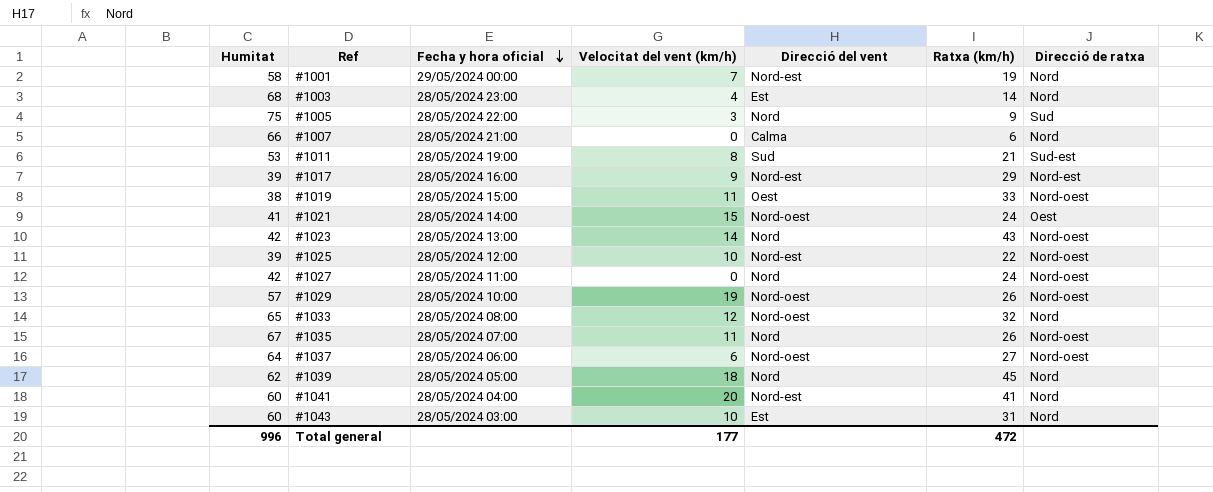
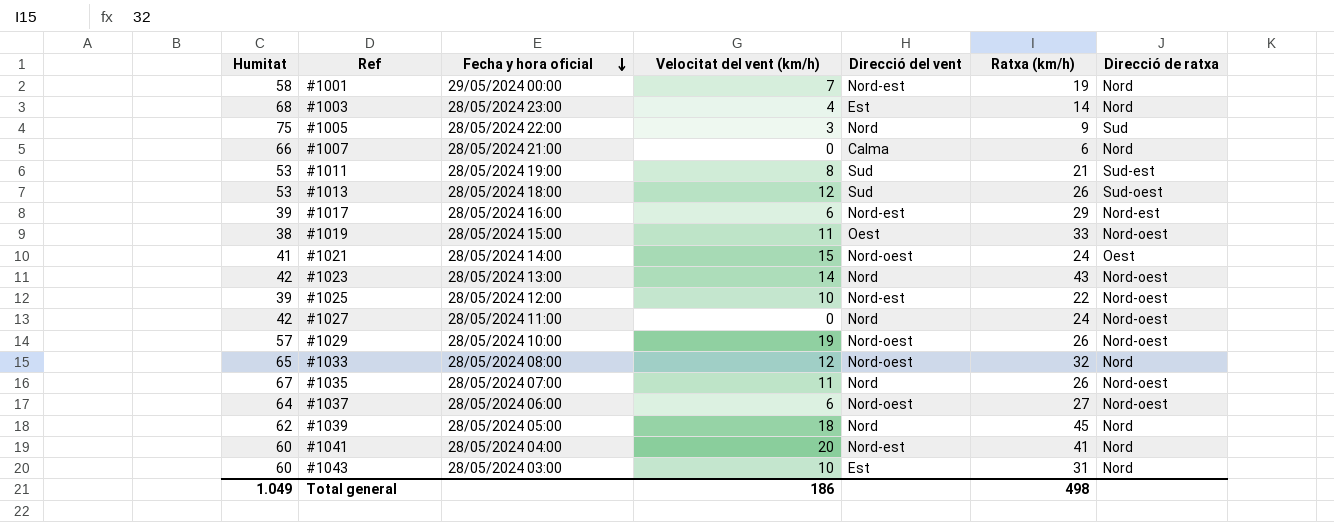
row #1013: none -> 53 | 28/05/2024 18:00 | 12 | Sud | 26 | Sud-oest
#1017 | Velocitat del vent (km/h): 9 -> 6
Total general | Humitat: 996 -> 1.049
Total general | Velocitat del vent (km/h): 177 -> 186
Total general | Ratxa (km/h): 472 -> 498

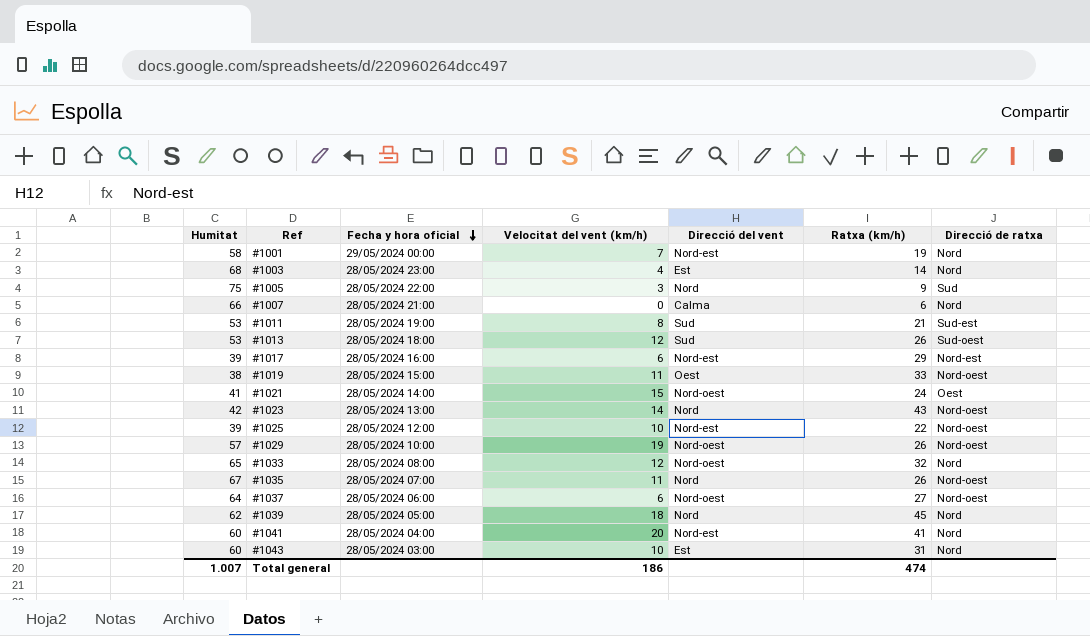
row #1027: 42 | 28/05/2024 11:00 | 0 | Nord | 24 | Nord-oest -> none
Total general | Humitat: 1.049 -> 1.007
Total general | Ratxa (km/h): 498 -> 474

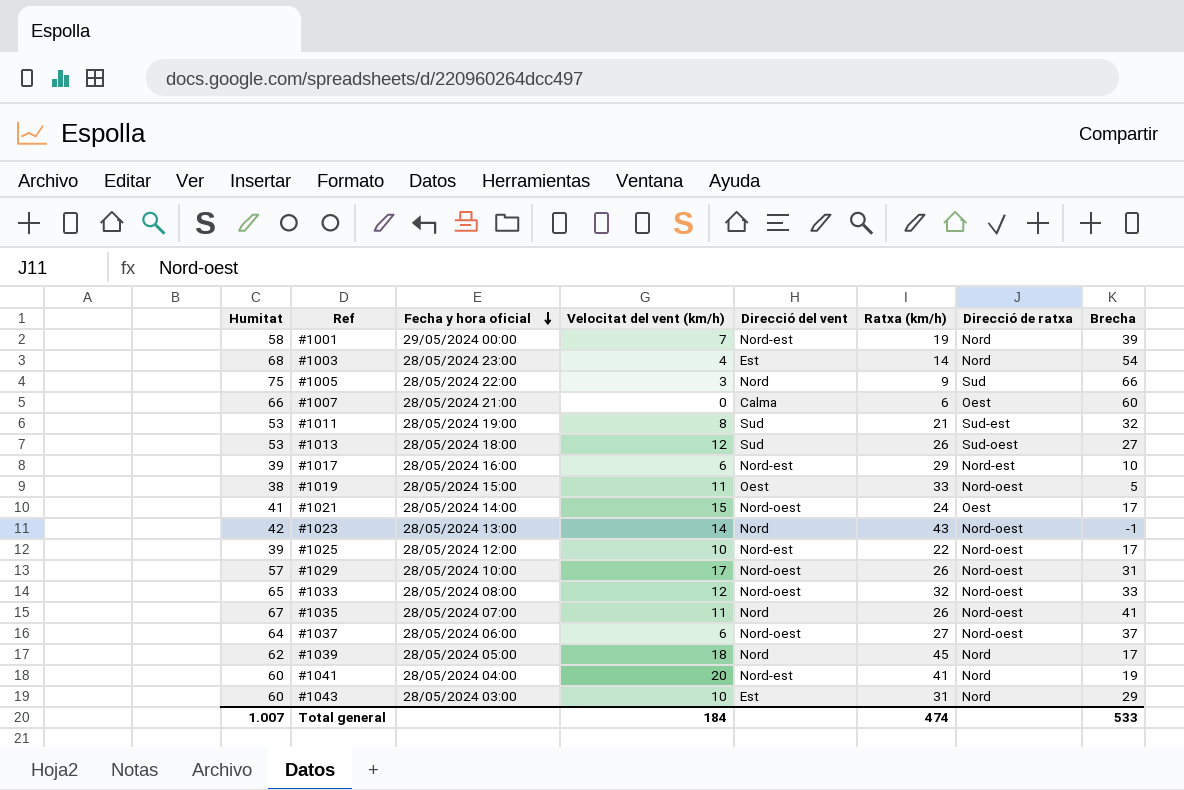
column Brecha | formula: none -> [Humitat] - [Ratxa (km/h)]
#1007 | Direcció de ratxa: Nord -> Oest
#1029 | Velocitat del vent (km/h): 19 -> 17
#1033 | Direcció de ratxa: Nord -> Nord-oest
Total general | Velocitat del vent (km/h): 186 -> 184

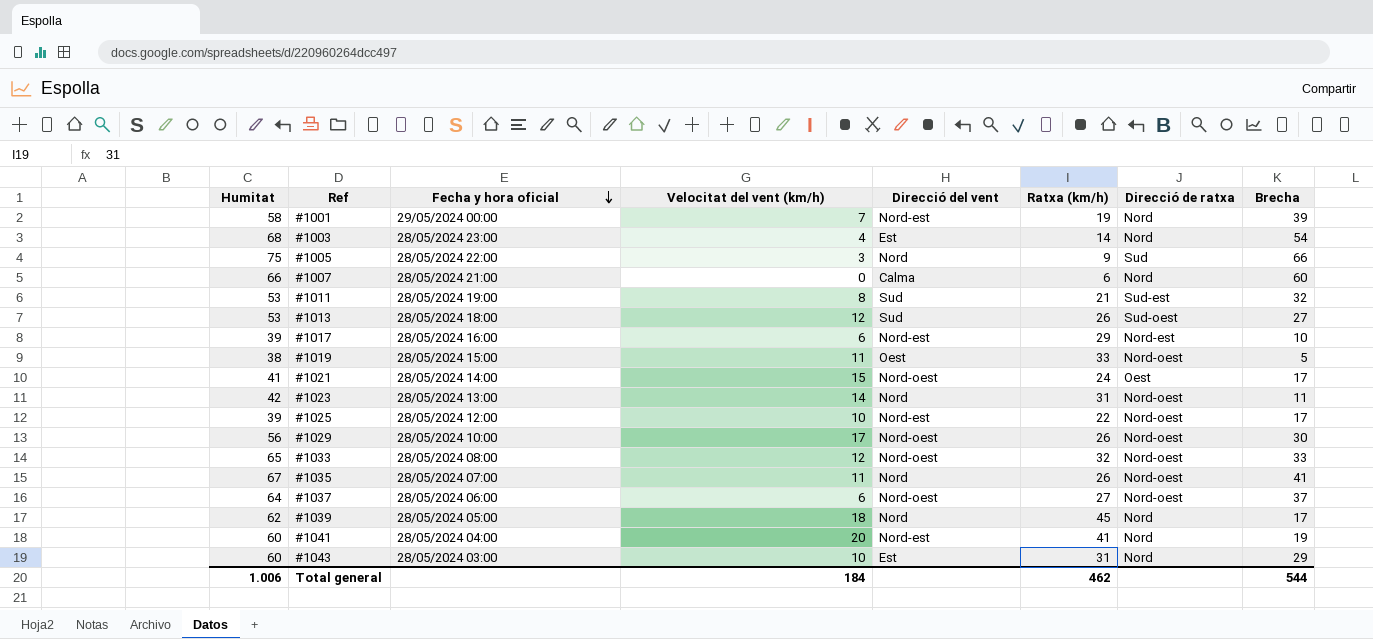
#1007 | Direcció de ratxa: Oest -> Nord
#1023 | Ratxa (km/h): 43 -> 31
#1023 | Brecha: -1 -> 11
#1029 | Humitat: 57 -> 56
#1029 | Brecha: 31 -> 30
Total general | Humitat: 1.007 -> 1.006
Total general | Ratxa (km/h): 474 -> 462
Total general | Brecha: 533 -> 544

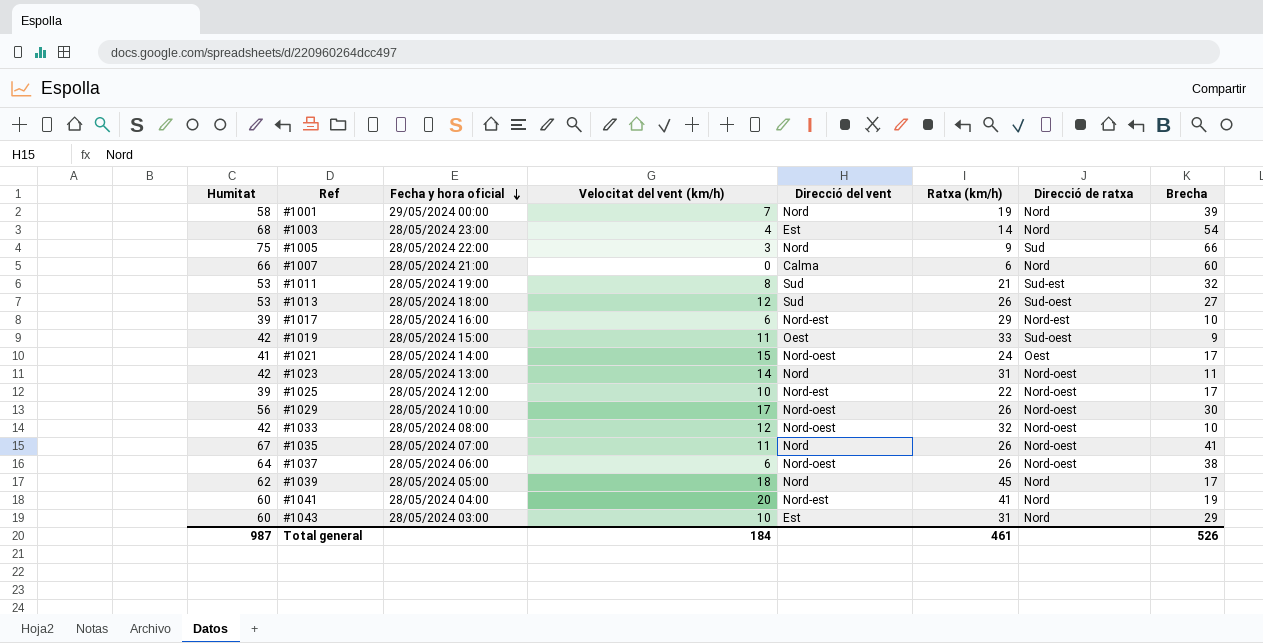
#1001 | Direcció del vent: Nord-est -> Nord
#1019 | Humitat: 38 -> 42
#1019 | Direcció de ratxa: Nord-oest -> Sud-oest
#1019 | Brecha: 5 -> 9
#1033 | Humitat: 65 -> 42
#1033 | Brecha: 33 -> 10
#1037 | Ratxa (km/h): 27 -> 26
#1037 | Brecha: 37 -> 38
Total general | Humitat: 1.006 -> 987
Total general | Ratxa (km/h): 462 -> 461
Total general | Brecha: 544 -> 526

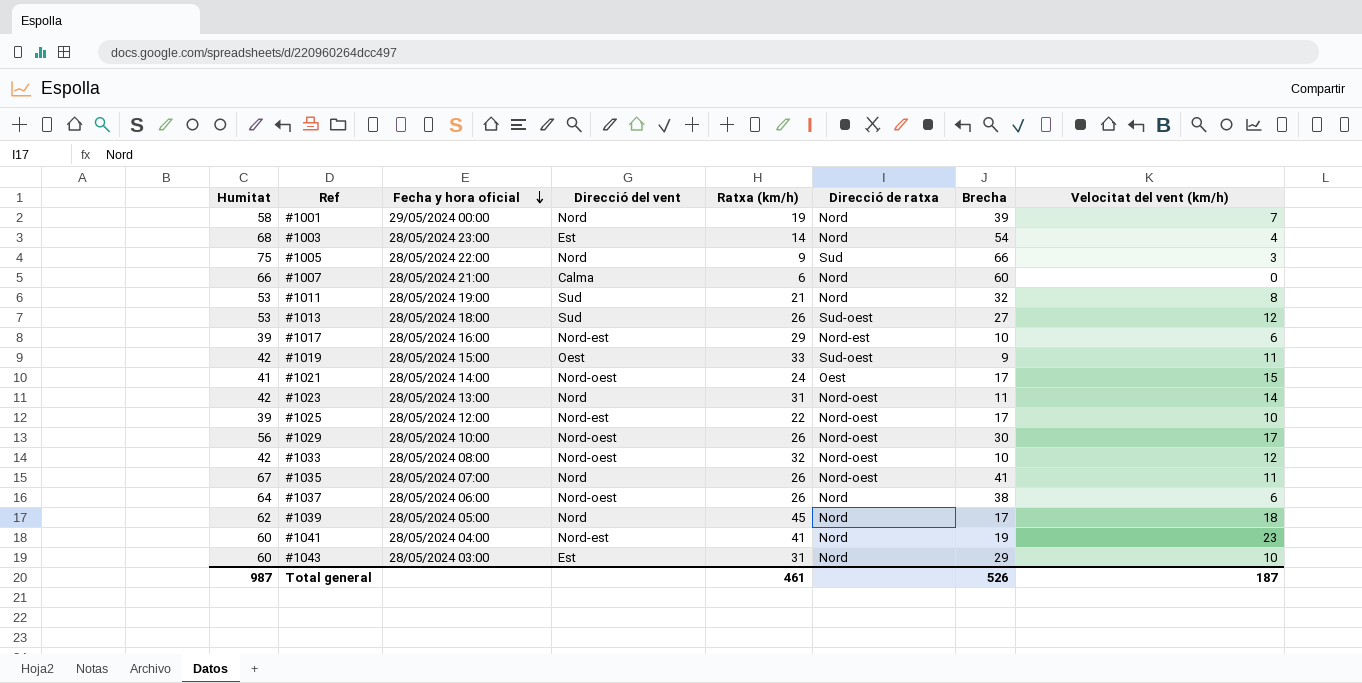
column Velocitat del vent (km/h) | position: 4 -> 8
#1011 | Direcció de ratxa: Sud-est -> Nord
#1037 | Direcció de ratxa: Nord-oest -> Nord
#1041 | Velocitat del vent (km/h): 20 -> 23
Total general | Velocitat del vent (km/h): 184 -> 187

